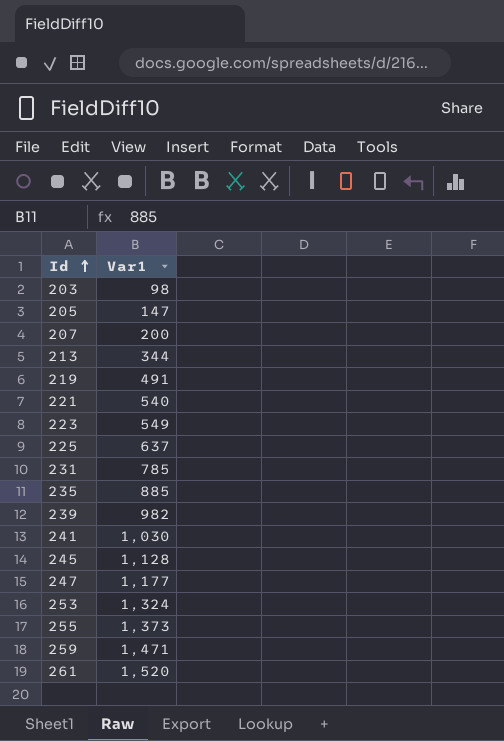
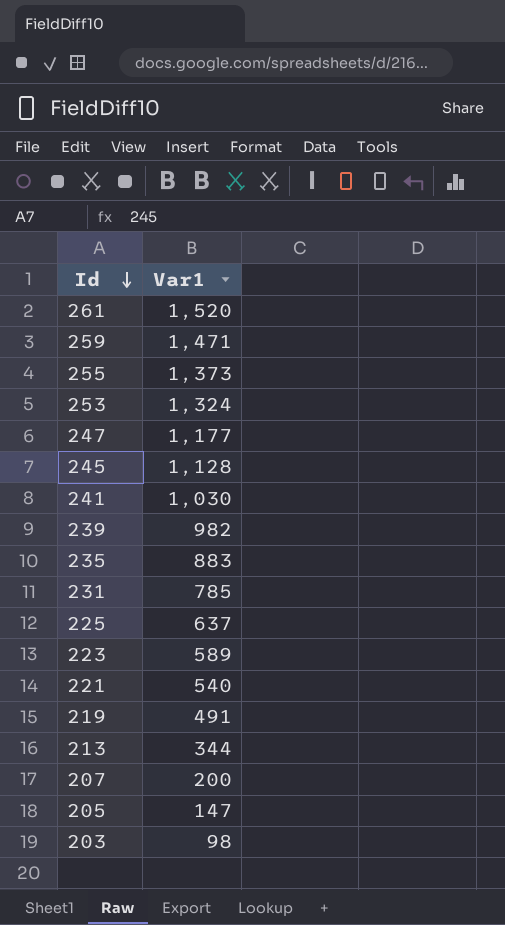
row order: Id ascending -> Id descending
235 | Var1: 885 -> 883
223 | Var1: 549 -> 589

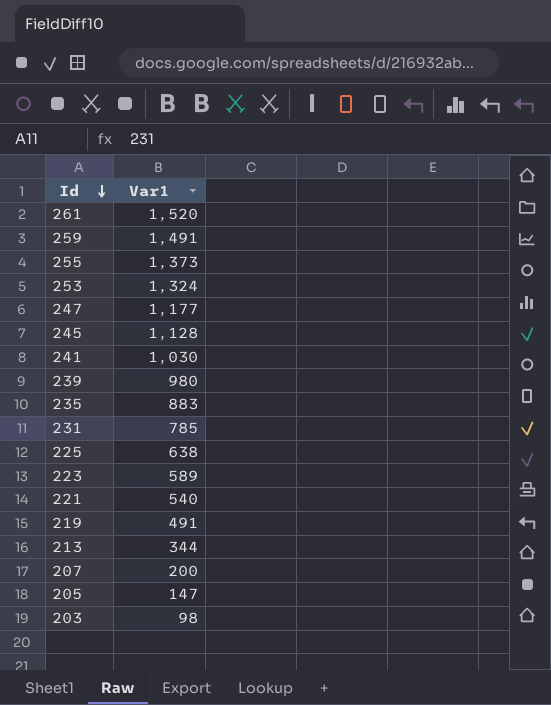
259 | Var1: 1,471 -> 1,491
239 | Var1: 982 -> 980
225 | Var1: 637 -> 638

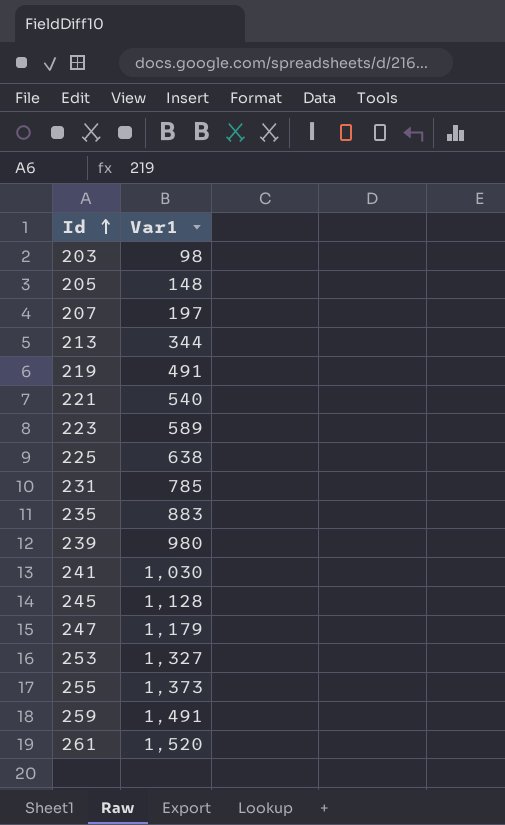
row order: Id descending -> Id ascending
205 | Var1: 147 -> 148
207 | Var1: 200 -> 197
247 | Var1: 1,177 -> 1,179
253 | Var1: 1,324 -> 1,327

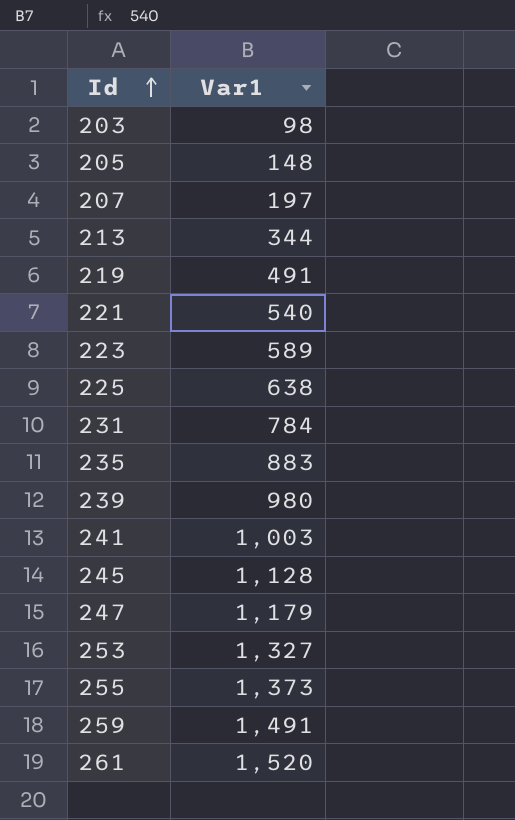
231 | Var1: 785 -> 784
241 | Var1: 1,030 -> 1,003

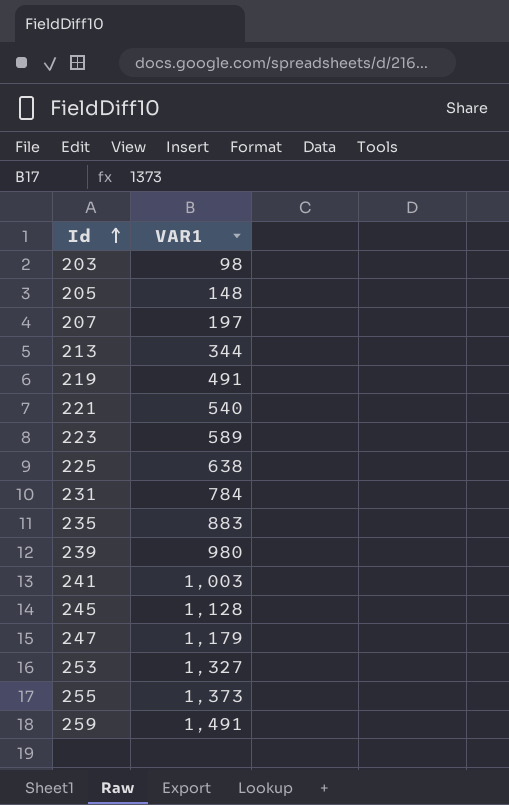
column name: Var1 -> VAR1
row 261: 1,520 -> none

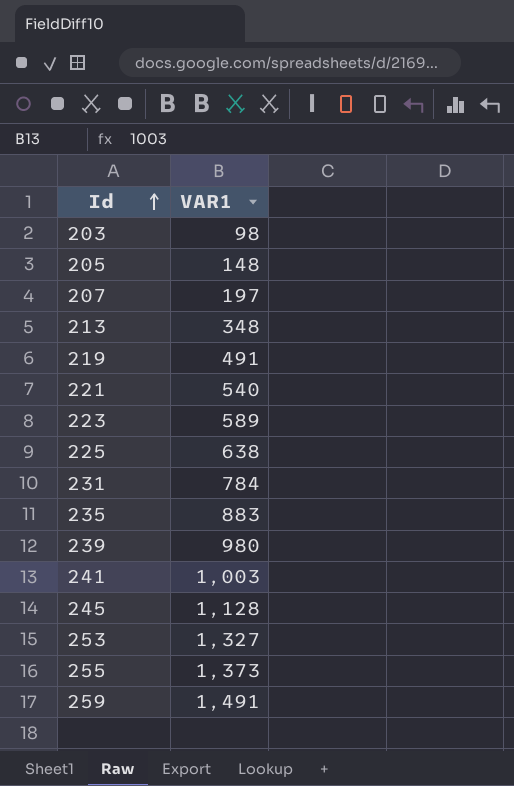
row 247: 1,179 -> none
213 | VAR1: 344 -> 348

